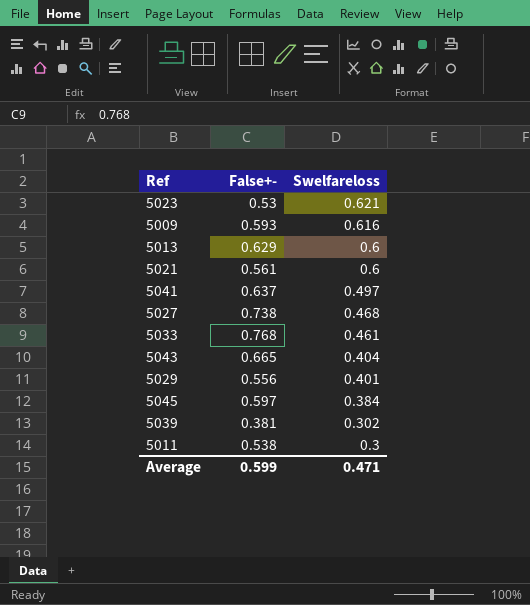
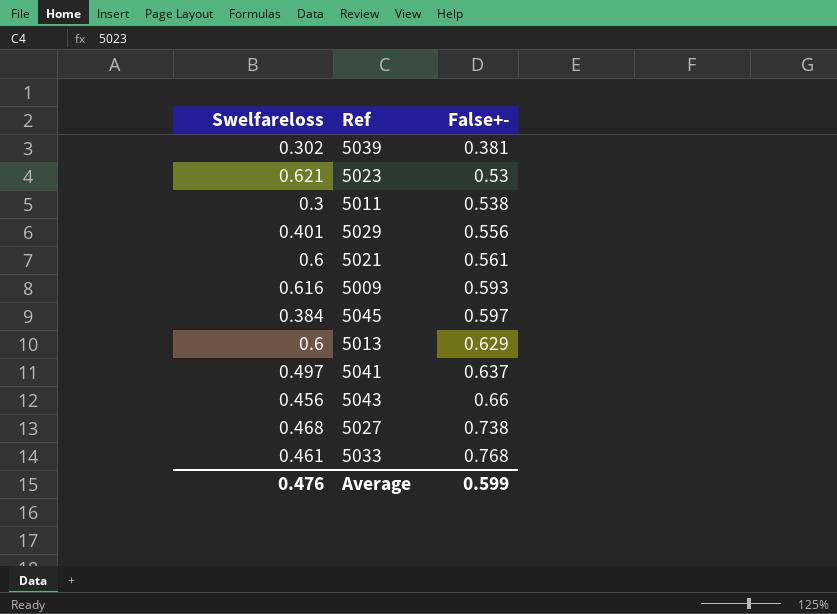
row order: Swelfareloss descending -> False+- ascending
column Swelfareloss | position: 3 -> 1
5043 | Swelfareloss: 0.404 -> 0.456
5043 | False+-: 0.665 -> 0.66
Average | Swelfareloss: 0.471 -> 0.476

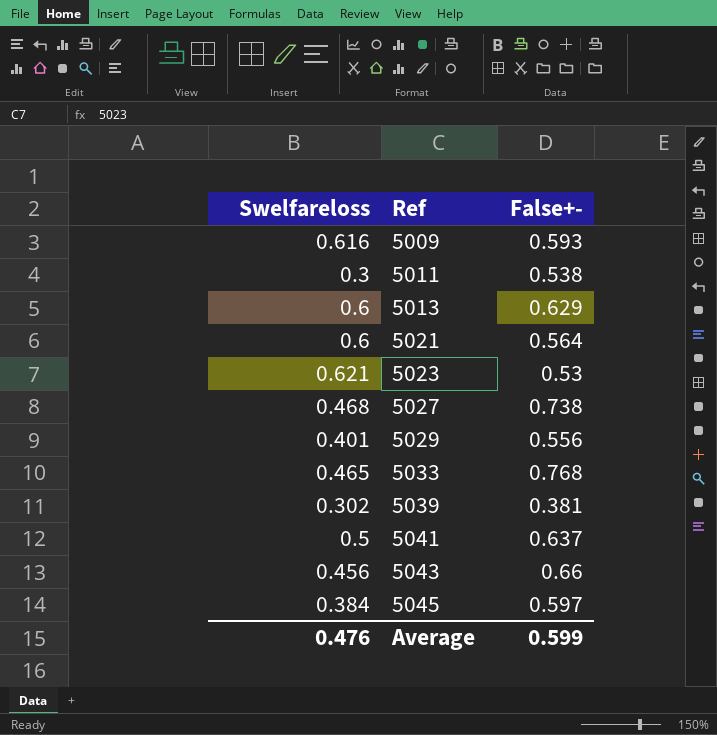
row order: False+- ascending -> Ref ascending
5021 | False+-: 0.561 -> 0.564
5033 | Swelfareloss: 0.461 -> 0.465
5041 | Swelfareloss: 0.497 -> 0.5

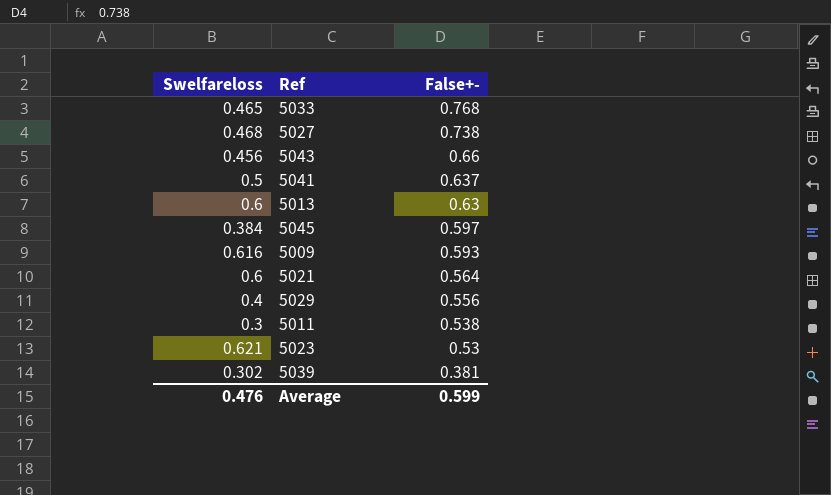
row order: Ref ascending -> False+- descending
5013 | False+-: 0.629 -> 0.63
5029 | Swelfareloss: 0.401 -> 0.4

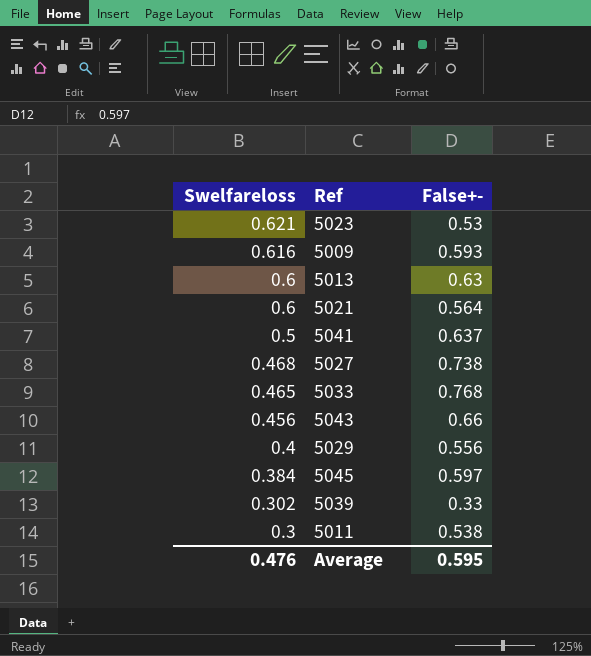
row order: False+- descending -> Swelfareloss descending
5039 | False+-: 0.381 -> 0.33
Average | False+-: 0.599 -> 0.595

